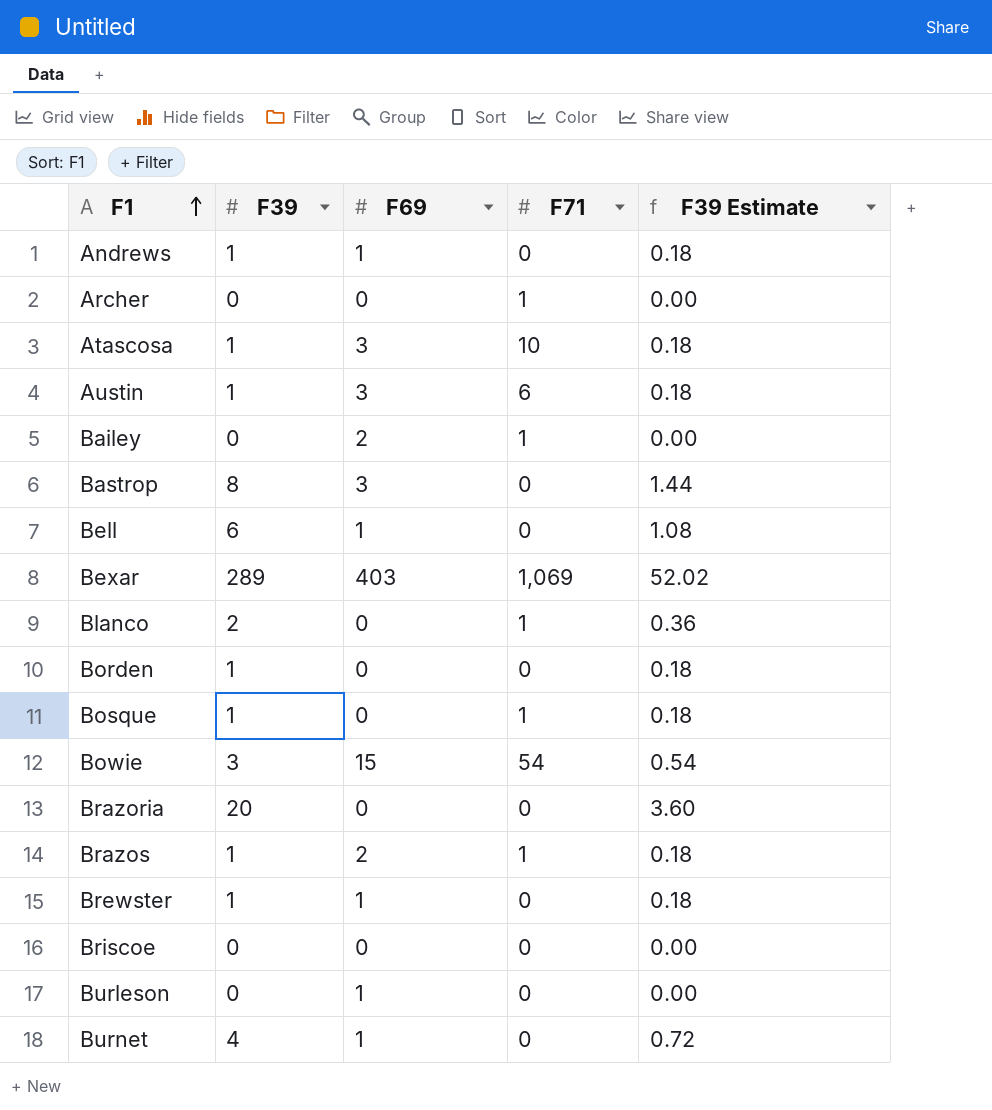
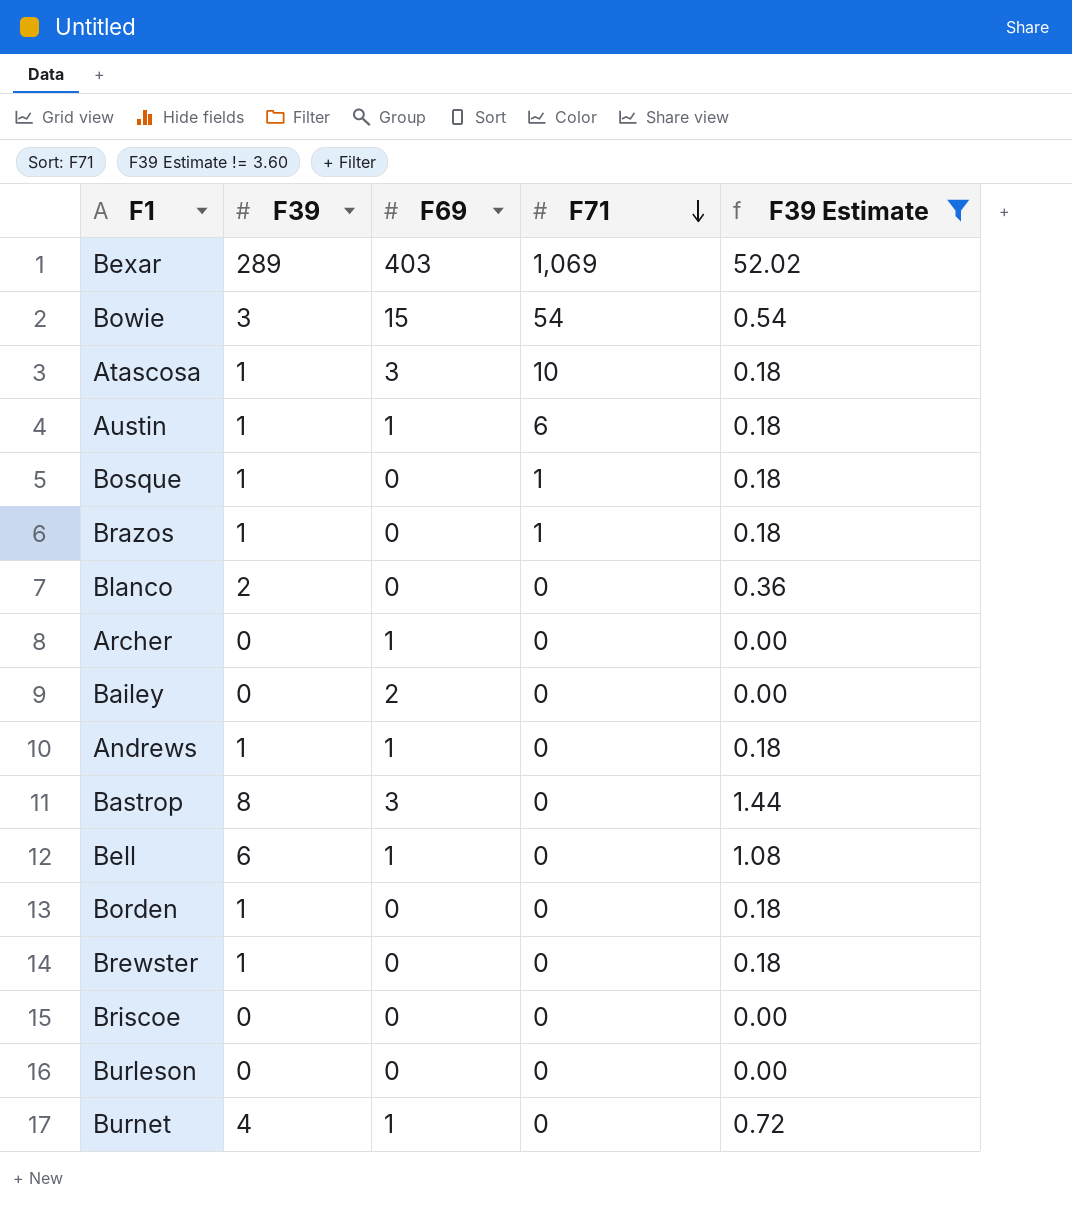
filter: none -> F39 Estimate != 3.60
row order: F1 ascending -> F71 descending
Austin | F69: 3 -> 1
Brazos | F69: 2 -> 0
Blanco | F71: 1 -> 0
Archer | F69: 0 -> 1
Archer | F71: 1 -> 0
Bailey | F71: 1 -> 0
Brewster | F69: 1 -> 0
Burleson | F69: 1 -> 0

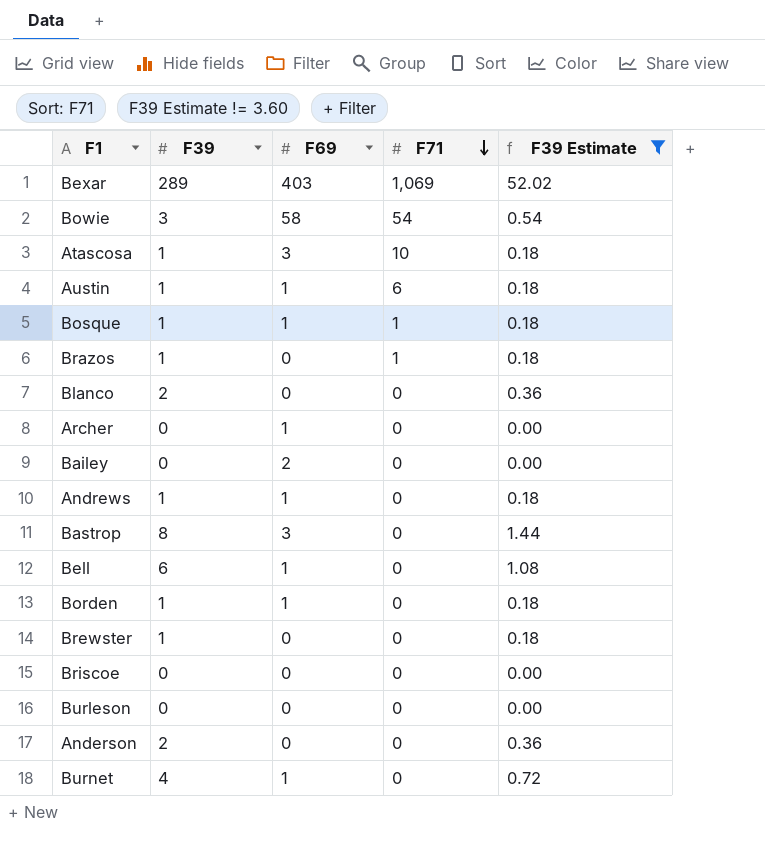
Bowie | F69: 15 -> 58
Bosque | F69: 0 -> 1
Borden | F69: 0 -> 1
row Anderson: none -> 2 | 0 | 0 | 0.36

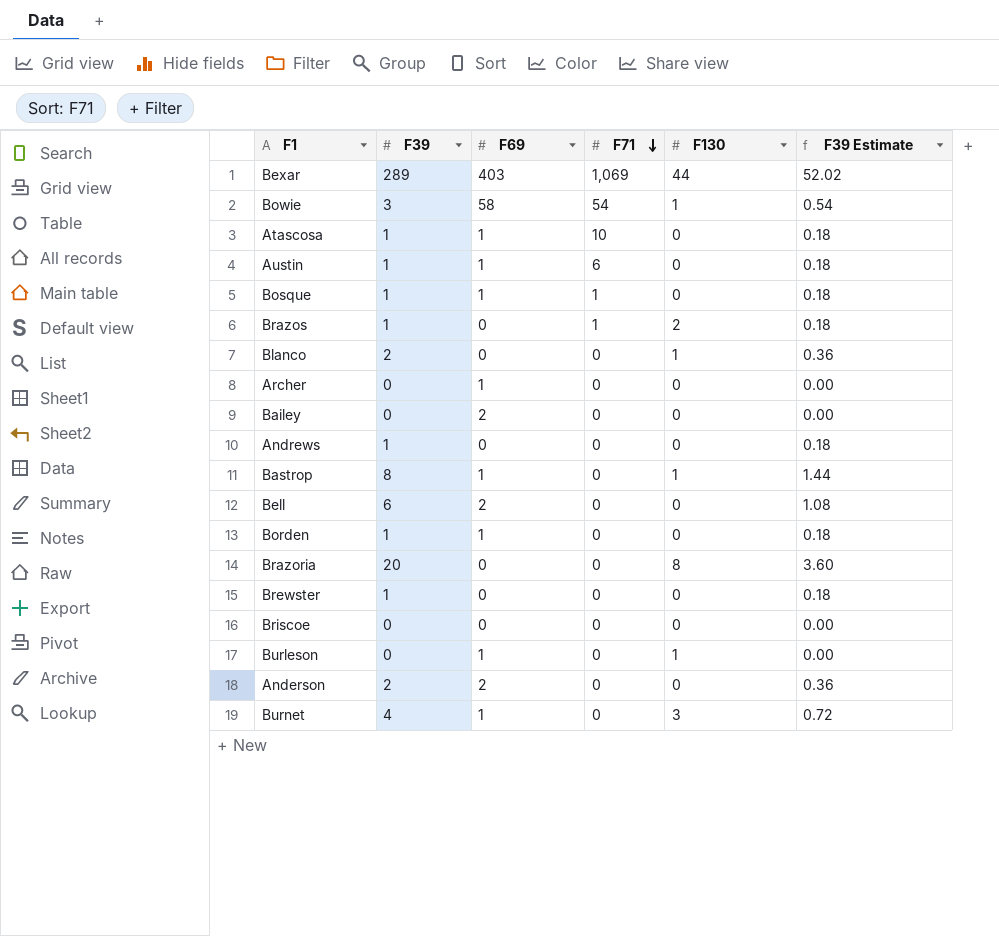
filter: F39 Estimate != 3.60 -> none
column F130 | position: none -> 5
Atascosa | F69: 3 -> 1
Andrews | F69: 1 -> 0
Bastrop | F69: 3 -> 1
Bell | F69: 1 -> 2
Burleson | F69: 0 -> 1
Anderson | F69: 0 -> 2

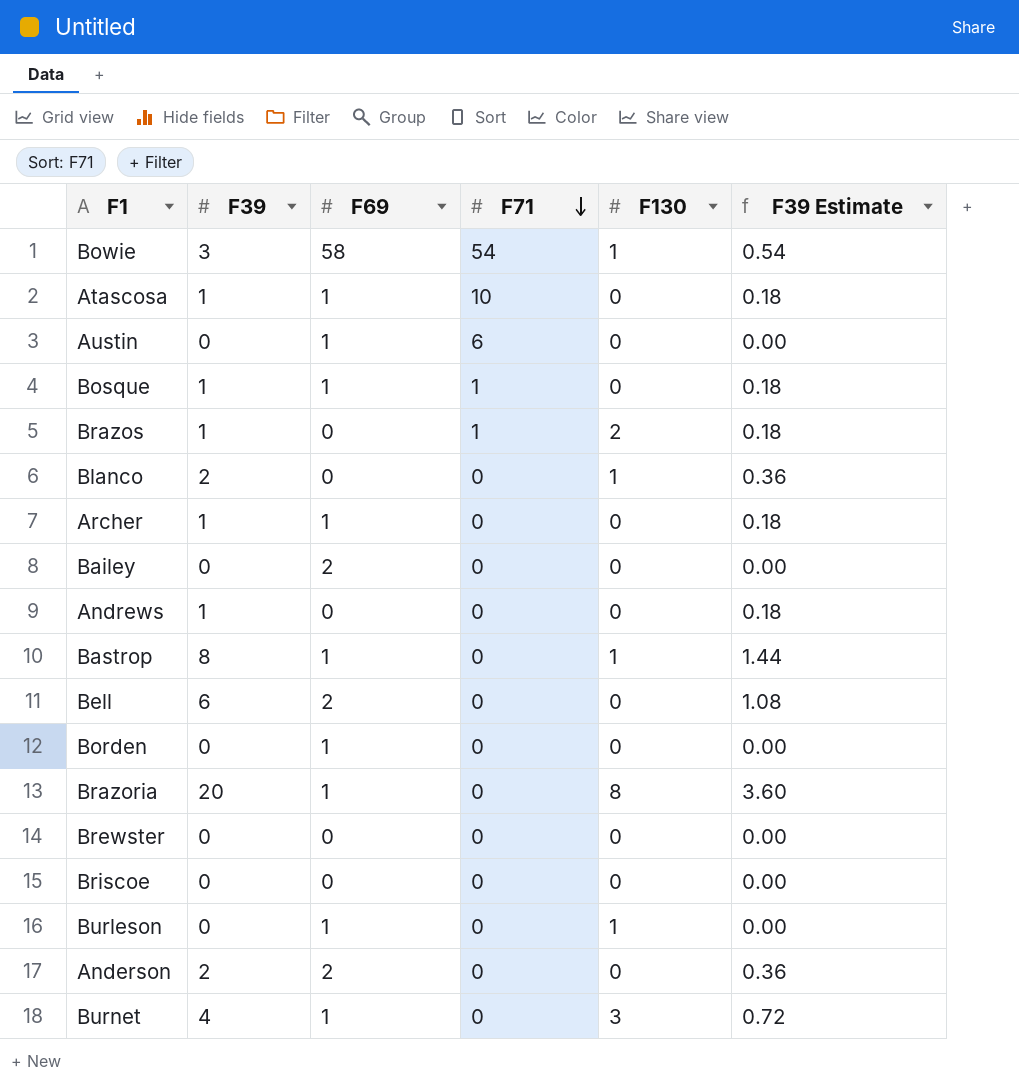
row Bexar: 289 | 403 | 1,069 | 44 | 52.02 -> none
Austin | F39: 1 -> 0
Austin | F39 Estimate: 0.18 -> 0.00
Archer | F39: 0 -> 1
Archer | F39 Estimate: 0.00 -> 0.18
Borden | F39: 1 -> 0
Borden | F39 Estimate: 0.18 -> 0.00
Brazoria | F69: 0 -> 1
Brewster | F39: 1 -> 0
Brewster | F39 Estimate: 0.18 -> 0.00

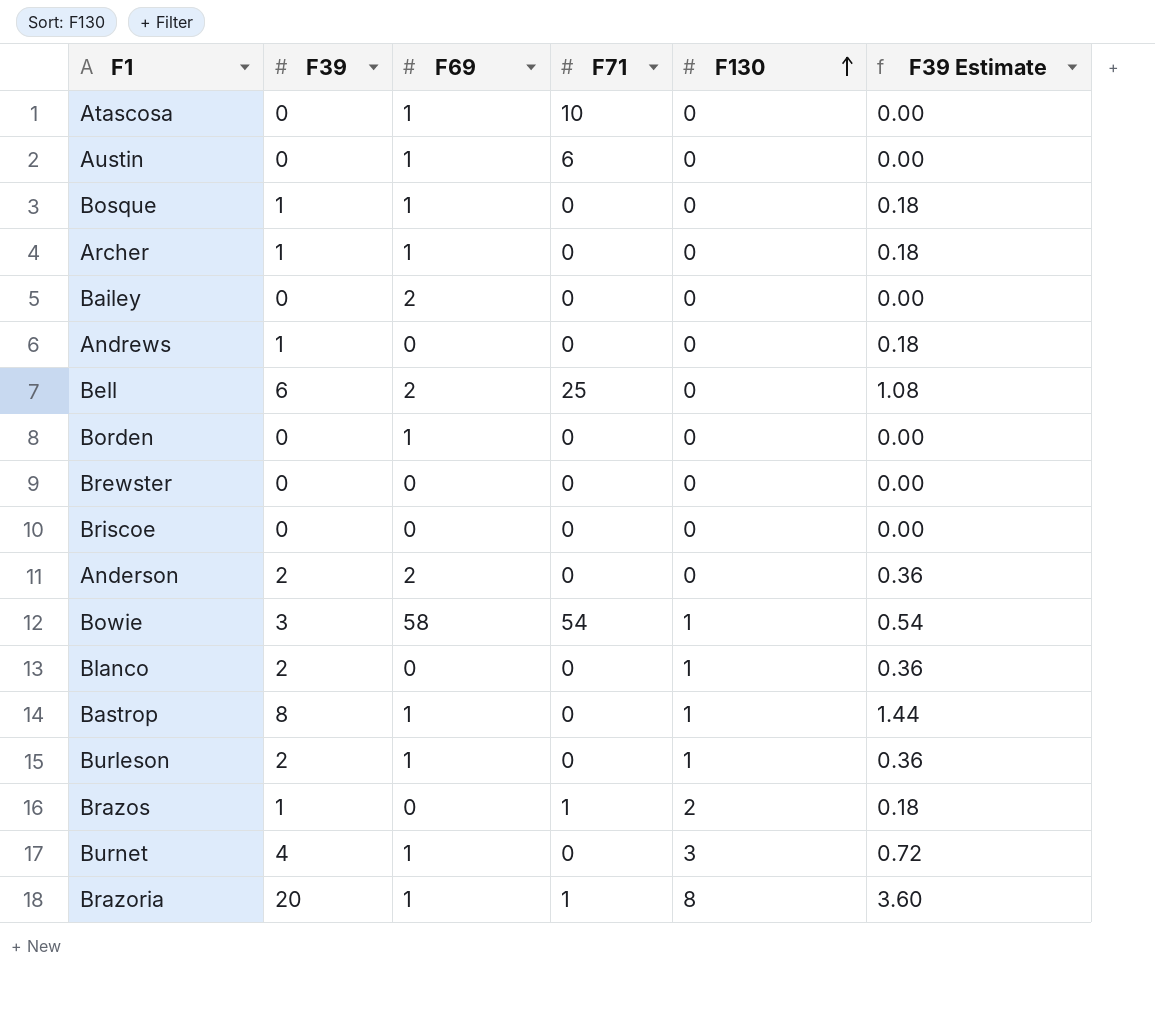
row order: F71 descending -> F130 ascending
Atascosa | F39: 1 -> 0
Atascosa | F39 Estimate: 0.18 -> 0.00
Bosque | F71: 1 -> 0
Bell | F71: 0 -> 25
Burleson | F39: 0 -> 2
Burleson | F39 Estimate: 0.00 -> 0.36
Brazoria | F71: 0 -> 1

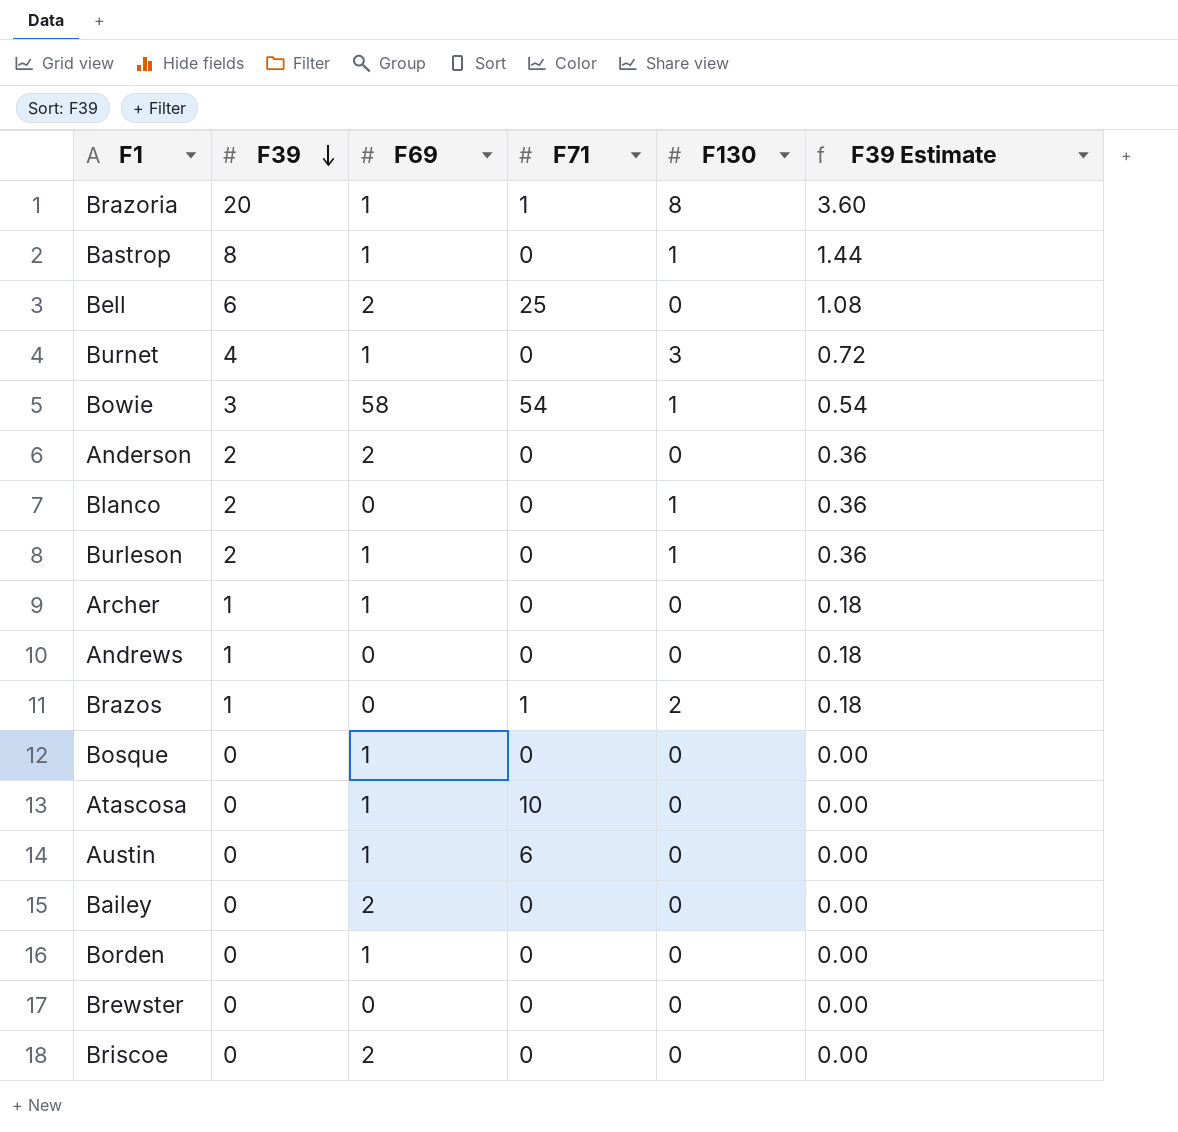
row order: F130 ascending -> F39 descending
Bosque | F39: 1 -> 0
Bosque | F39 Estimate: 0.18 -> 0.00
Briscoe | F69: 0 -> 2

